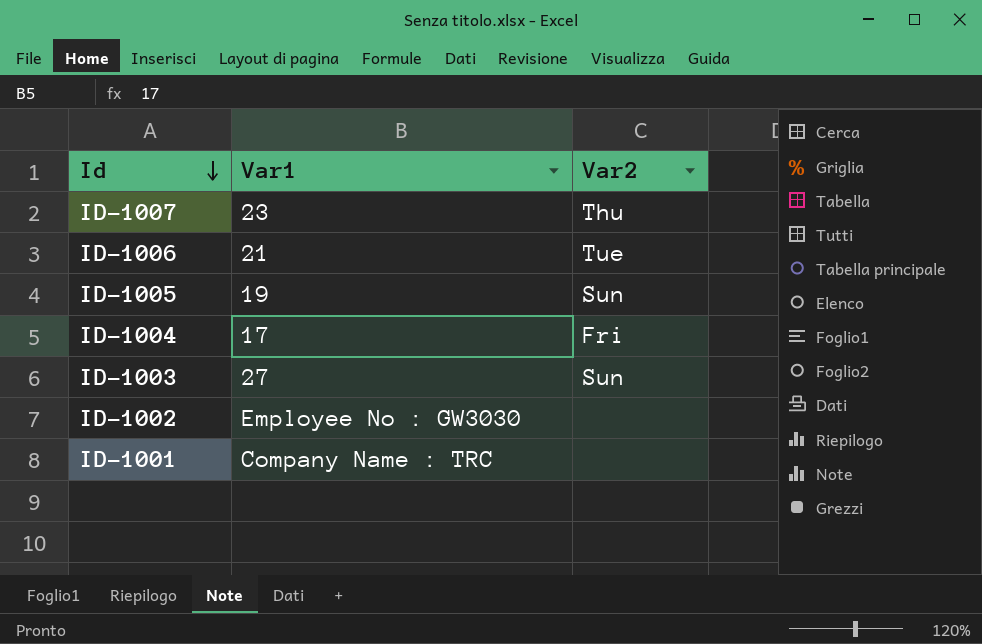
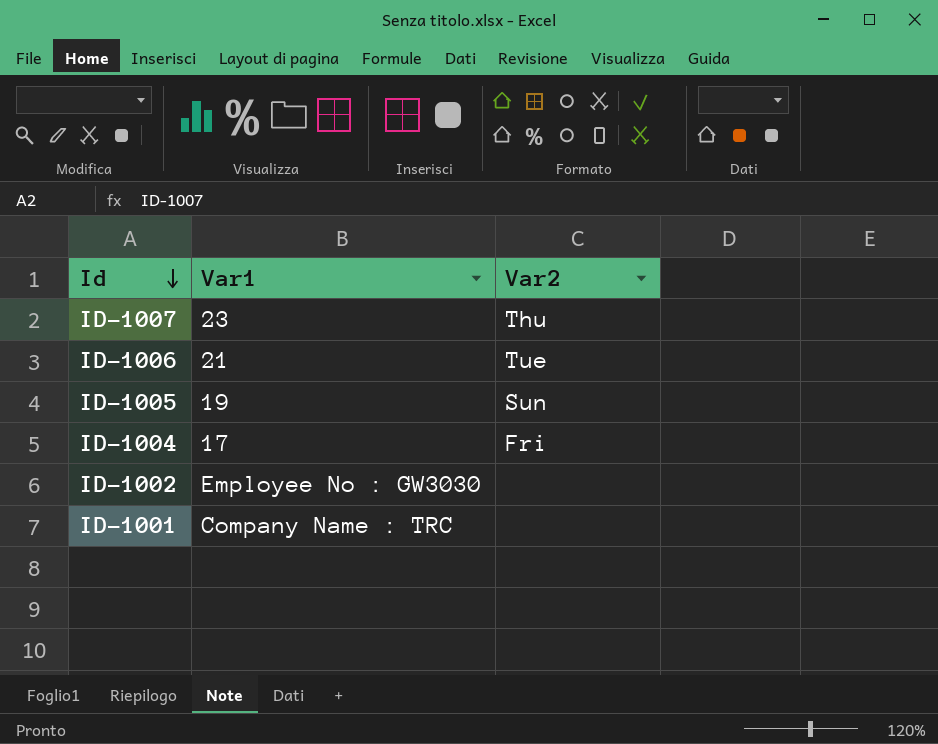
row ID-1003: 27 | Sun -> none

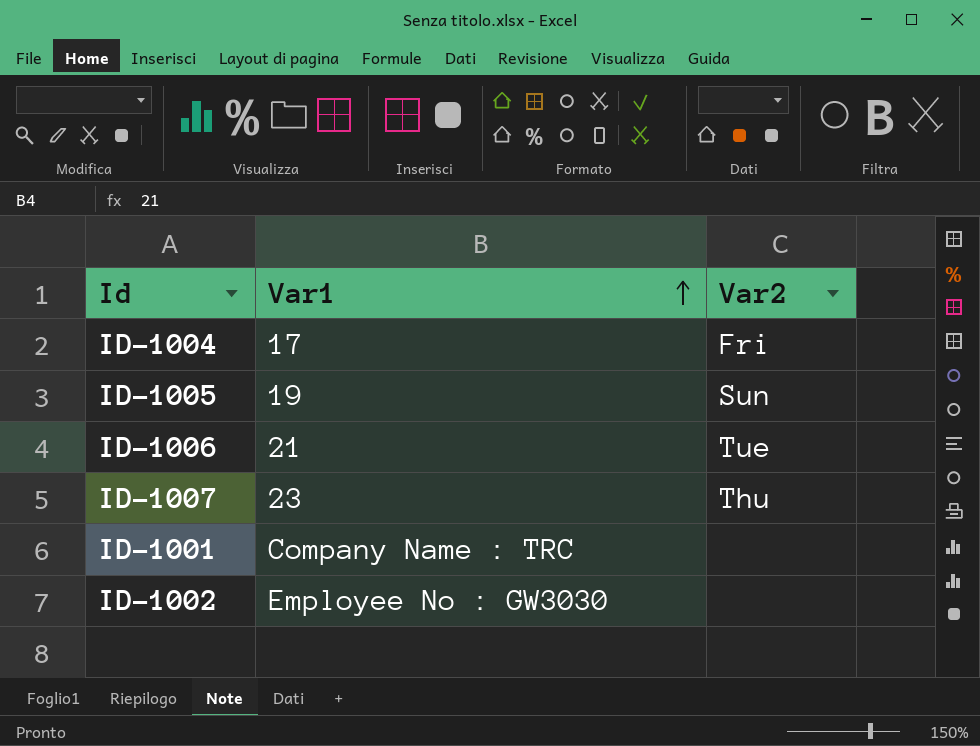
row order: Id descending -> Var1 ascending

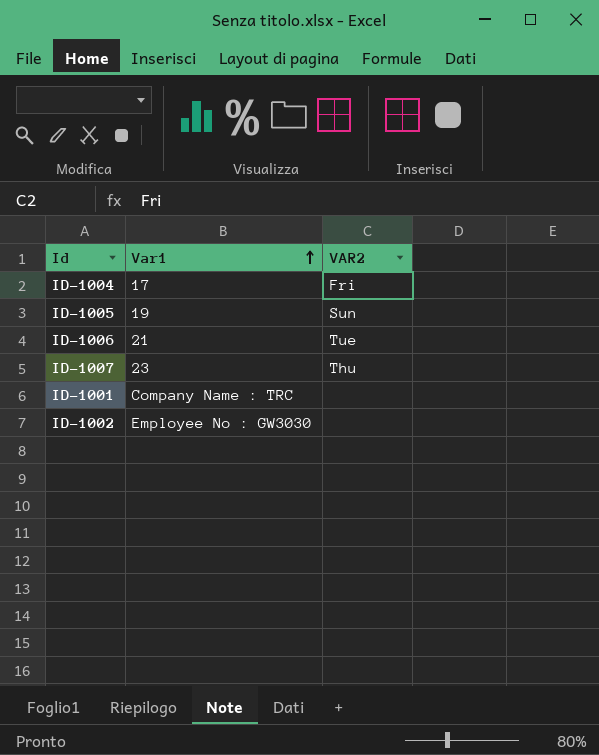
column name: Var2 -> VAR2

